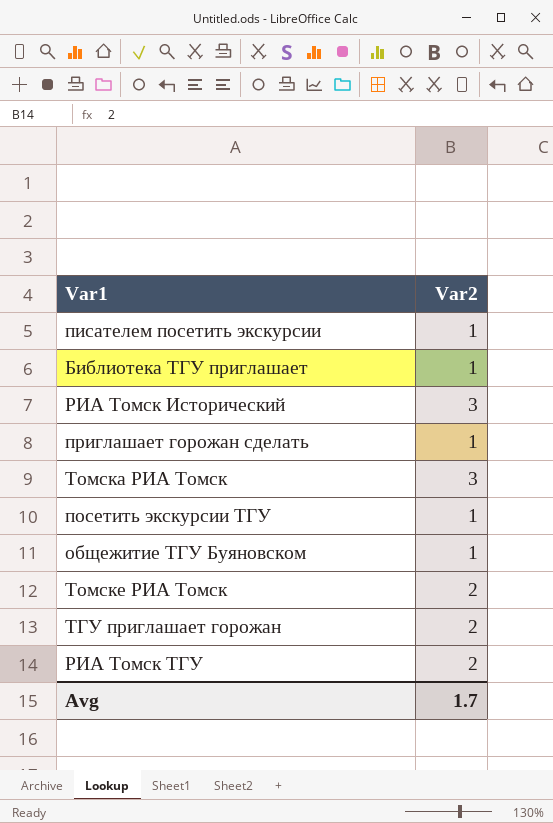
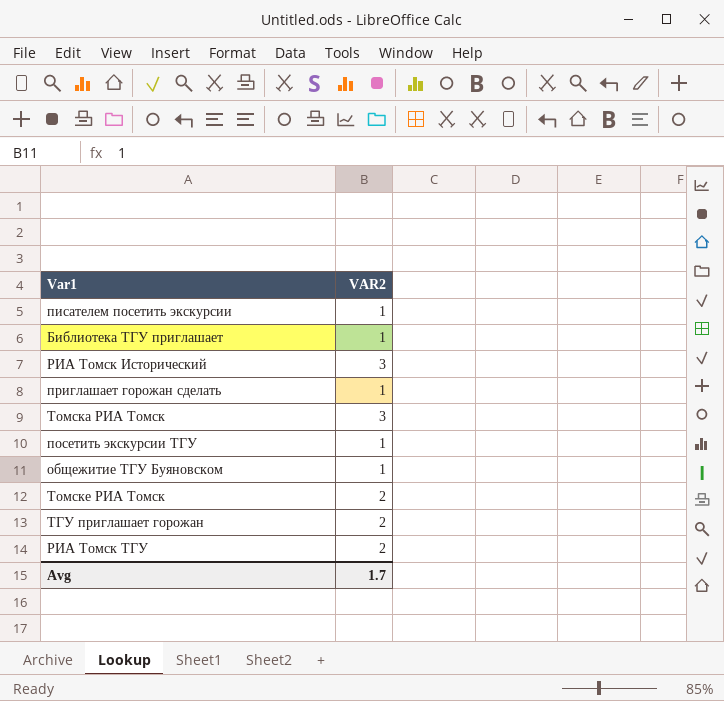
column name: Var2 -> VAR2

